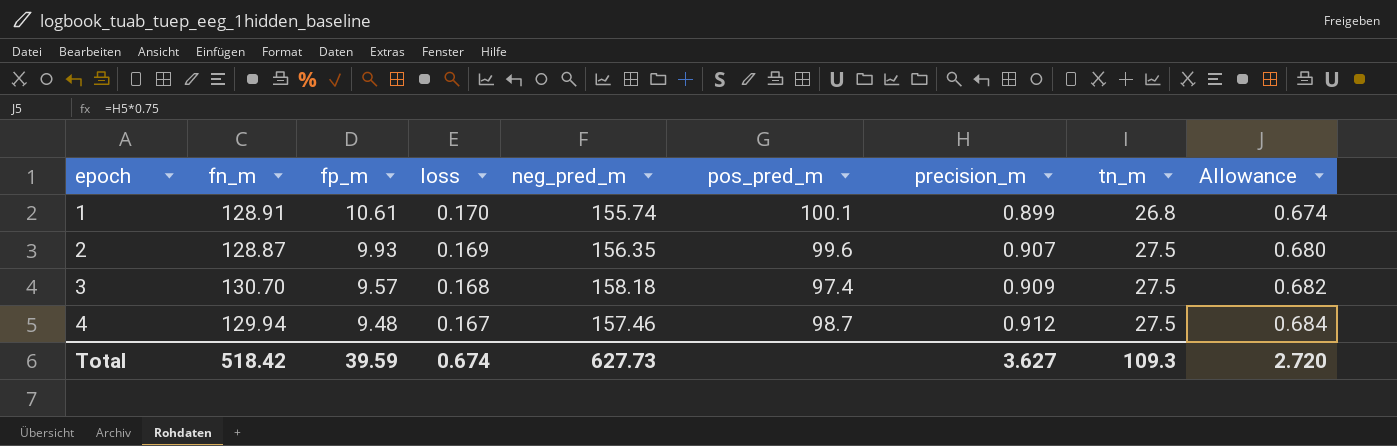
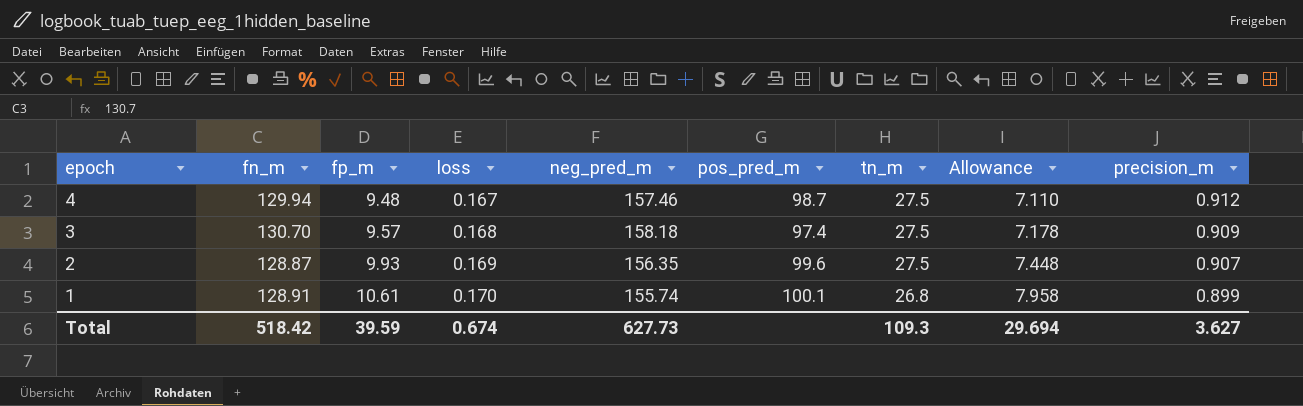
row order: epoch ascending -> epoch descending
column Allowance | formula: [precision_m] * 0.75 -> [fp_m] * 0.75
column precision_m | position: 7 -> 9
Total | Allowance: 2.720 -> 29.694

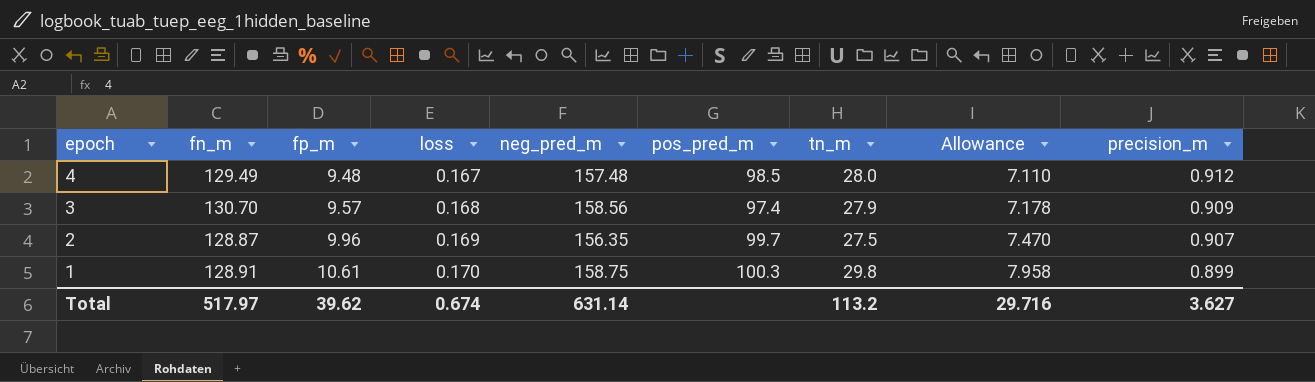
4 | fn_m: 129.94 -> 129.49
4 | neg_pred_m: 157.46 -> 157.48
4 | pos_pred_m: 98.7 -> 98.5
4 | tn_m: 27.5 -> 28.0
3 | neg_pred_m: 158.18 -> 158.56
3 | tn_m: 27.5 -> 27.9
2 | fp_m: 9.93 -> 9.96
2 | pos_pred_m: 99.6 -> 99.7
2 | Allowance: 7.448 -> 7.470
1 | neg_pred_m: 155.74 -> 158.75
1 | pos_pred_m: 100.1 -> 100.3
1 | tn_m: 26.8 -> 29.8
Total | fn_m: 518.42 -> 517.97
Total | fp_m: 39.59 -> 39.62
Total | neg_pred_m: 627.73 -> 631.14
Total | tn_m: 109.3 -> 113.2
Total | Allowance: 29.694 -> 29.716

